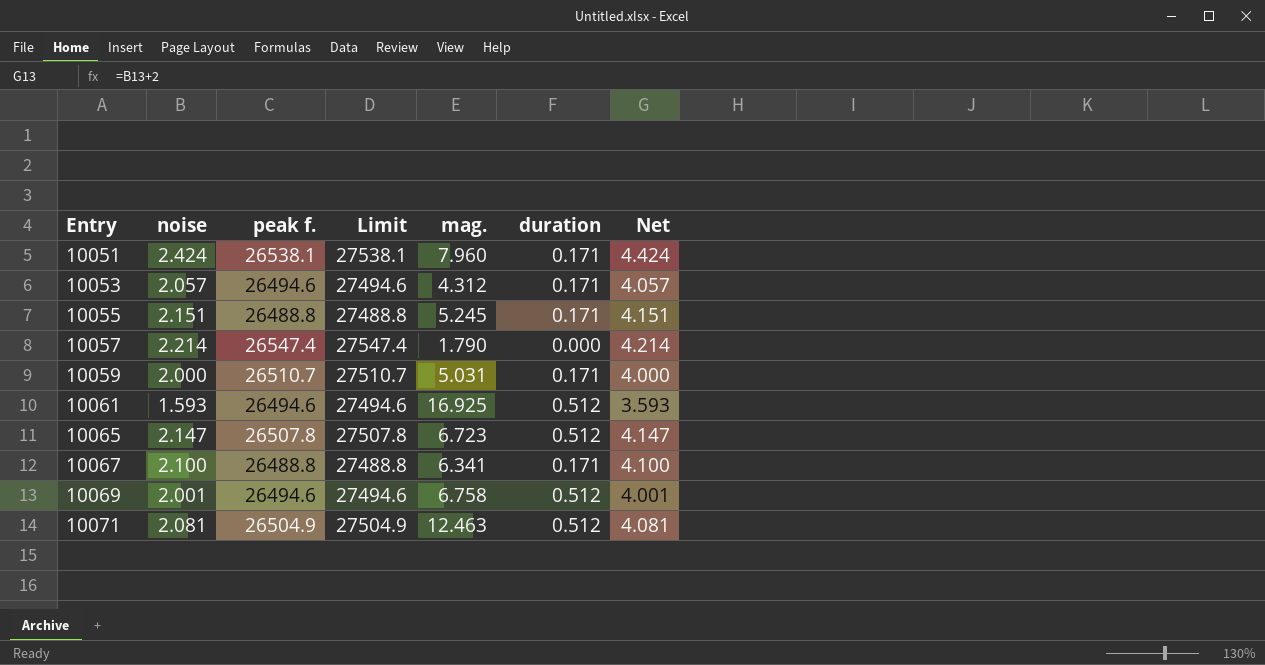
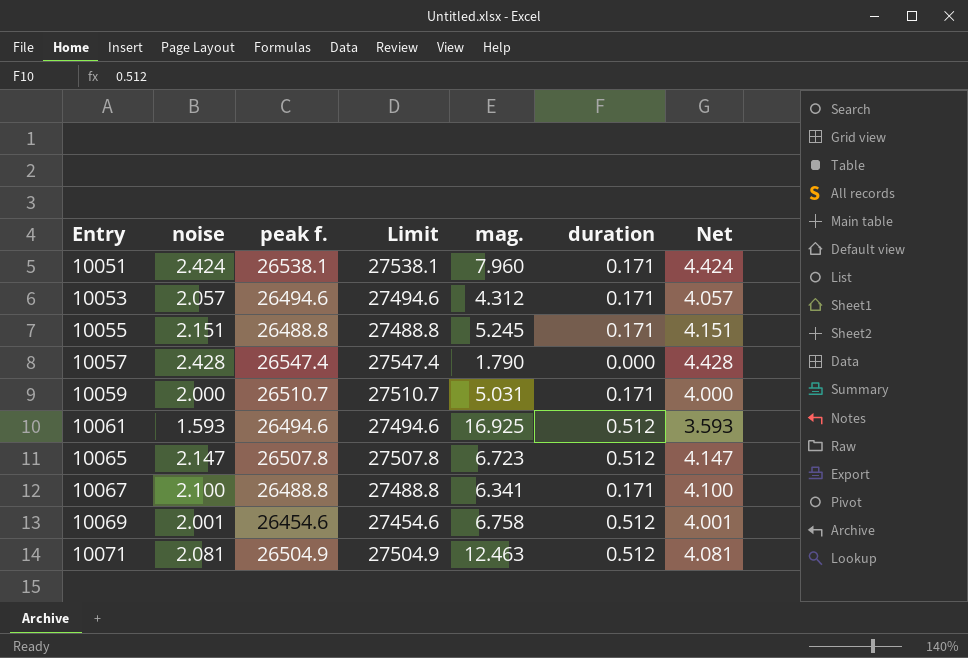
10057 | noise: 2.214 -> 2.428
10057 | Net: 4.214 -> 4.428
10069 | peak f.: 26494.6 -> 26454.6
10069 | Limit: 27494.6 -> 27454.6

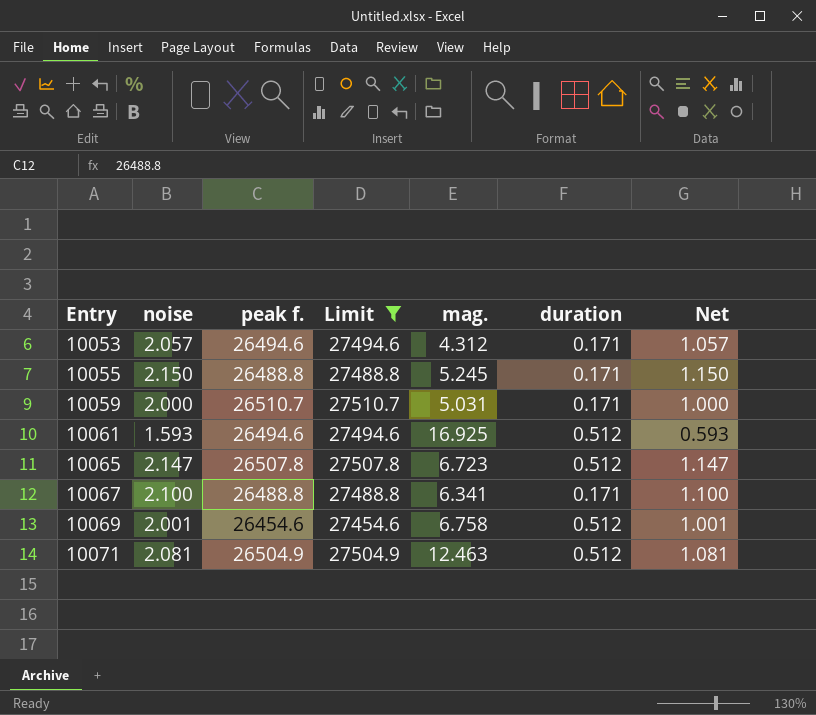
filter: none -> Limit <= 27510.7
column Net | formula: [noise] + 2 -> [noise] - 1
10055 | noise: 2.151 -> 2.150

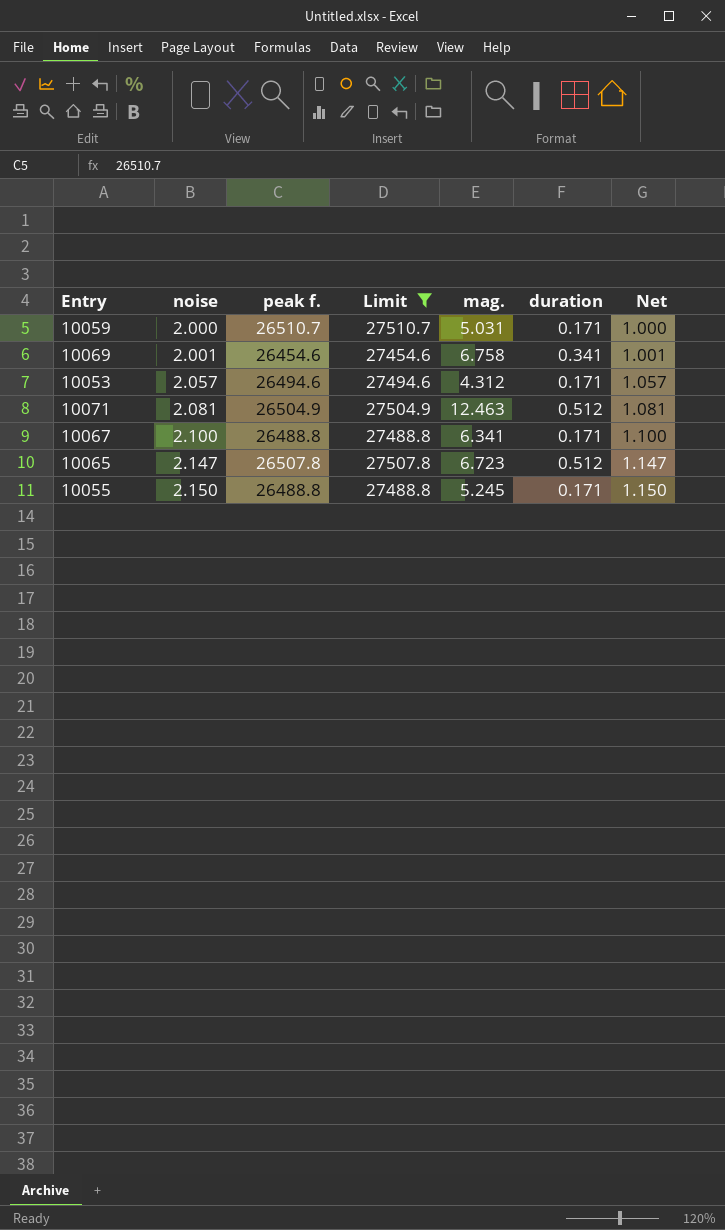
row order: Entry ascending -> noise ascending
row 10061: 1.593 | 26494.6 | 27494.6 | 16.925 | 0.512 | 0.593 -> none
10069 | duration: 0.512 -> 0.341

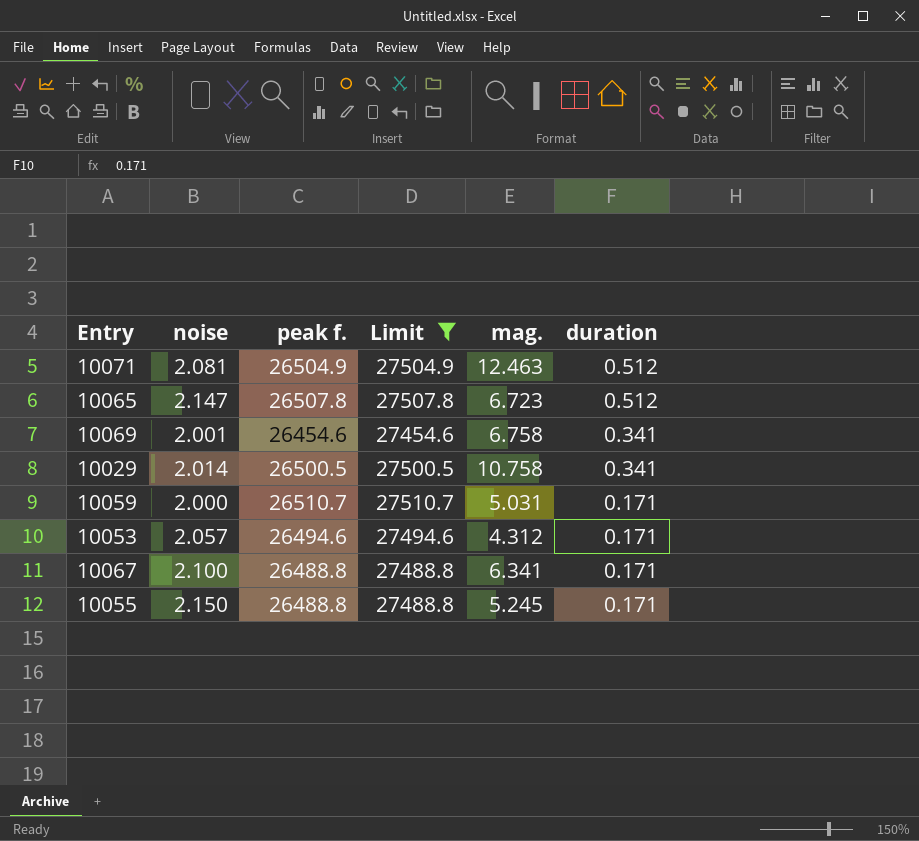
row order: noise ascending -> duration descending
column Net | formula: [noise] - 1 -> none
row 10029: none -> 2.014 | 26500.5 | 27500.5 | 10.758 | 0.341

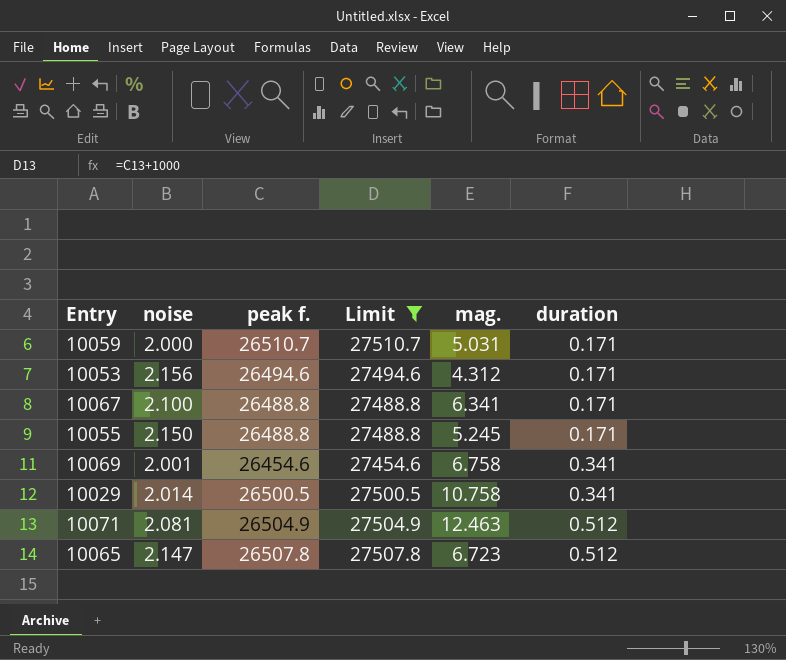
row order: duration descending -> duration ascending
10053 | noise: 2.057 -> 2.156

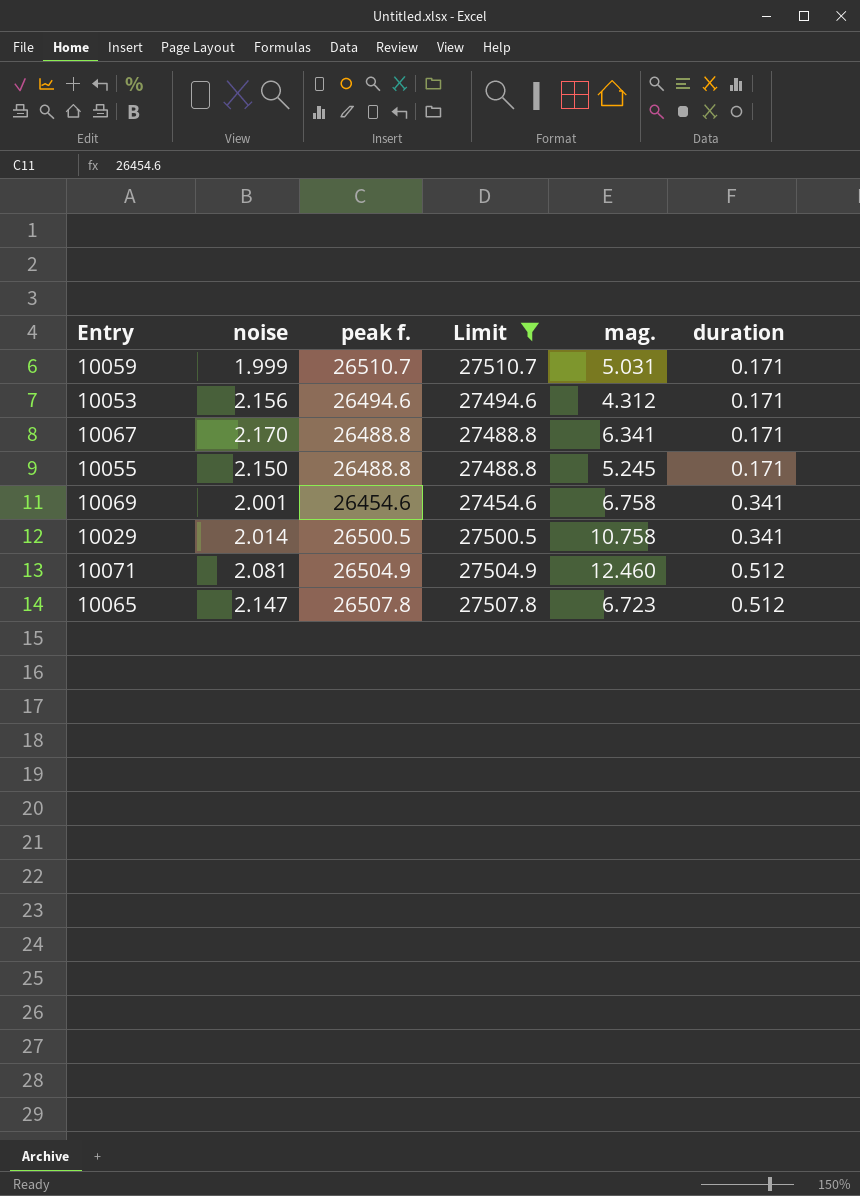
10059 | noise: 2.000 -> 1.999
10067 | noise: 2.100 -> 2.170
10071 | mag.: 12.463 -> 12.460

